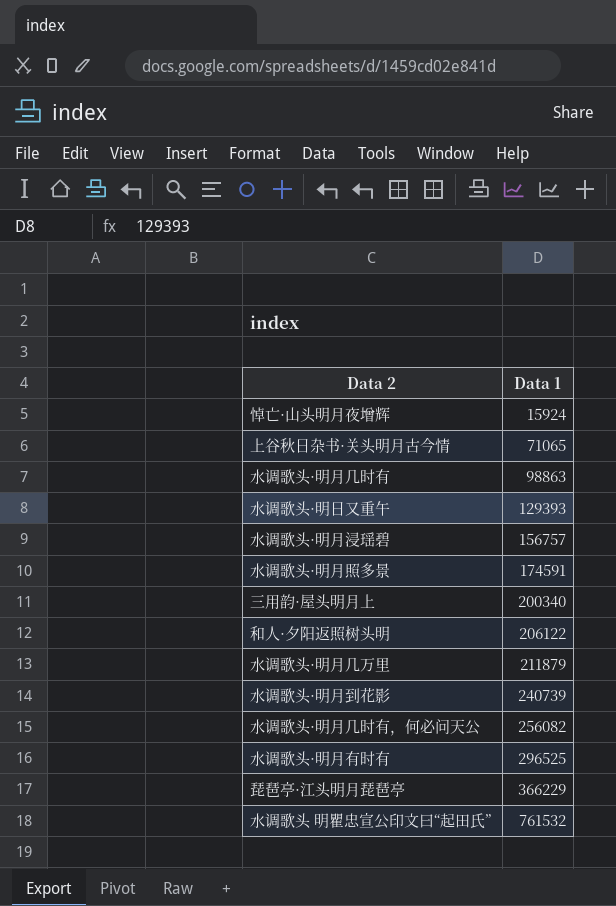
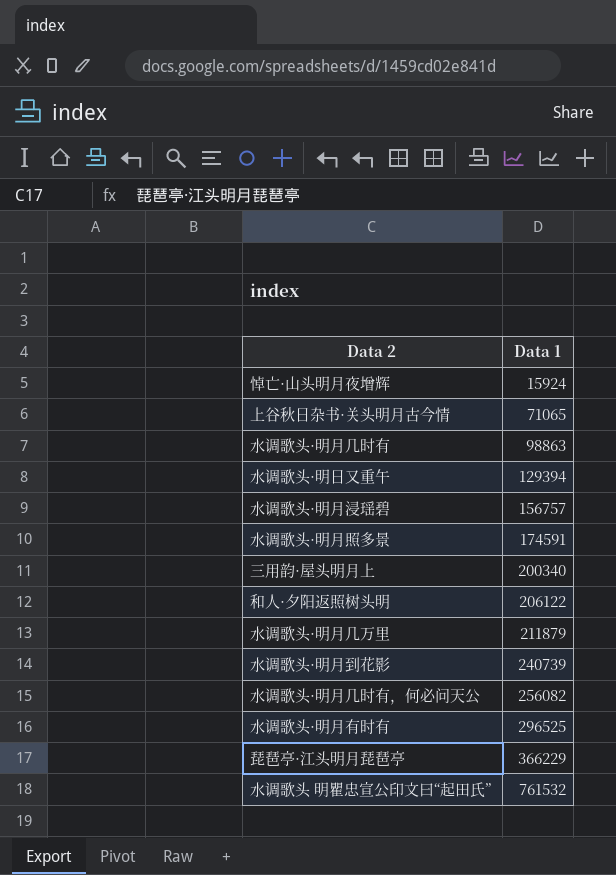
水调歌头·明日又重午 | Data 1: 129393 -> 129394

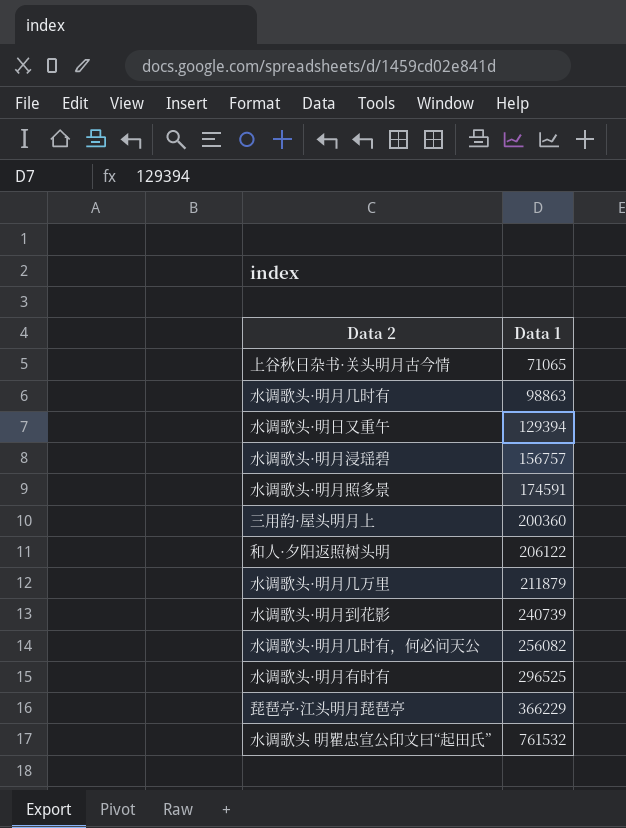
row 悼亡·山头明月夜增辉: 15924 -> none
三用韵·屋头明月上 | Data 1: 200340 -> 200360

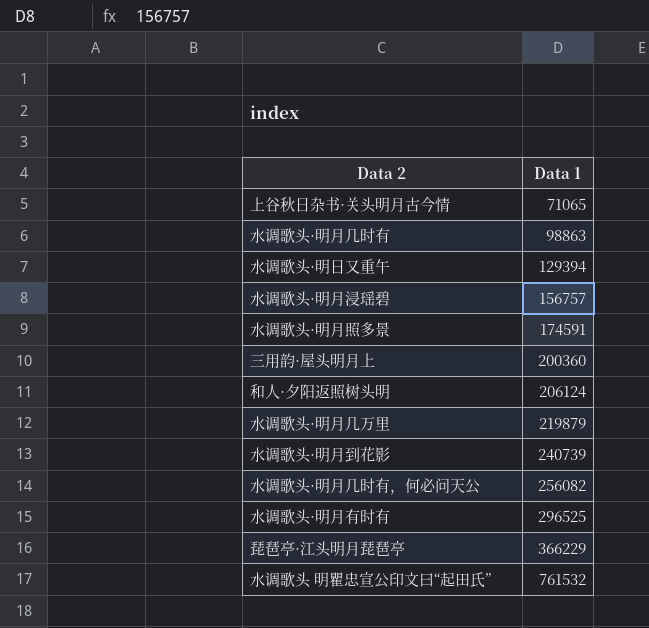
和人·夕阳返照树头明 | Data 1: 206122 -> 206124
水调歌头·明月几万里 | Data 1: 211879 -> 219879

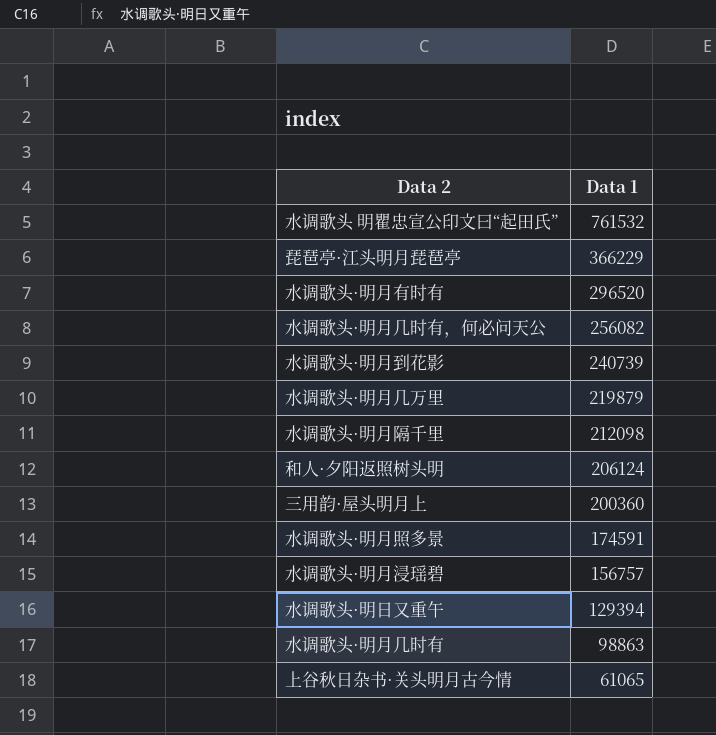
row order: Data 1 ascending -> Data 1 descending
水调歌头·明月有时有 | Data 1: 296525 -> 296520
row 水调歌头·明月隔千里: none -> 212098
上谷秋日杂书·关头明月古今情 | Data 1: 71065 -> 61065

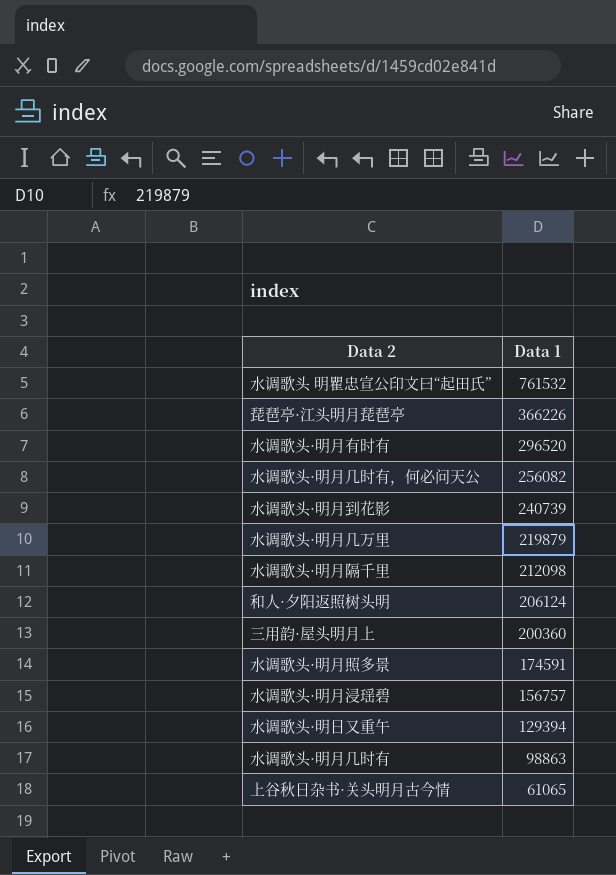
琵琶亭·江头明月琵琶亭 | Data 1: 366229 -> 366226

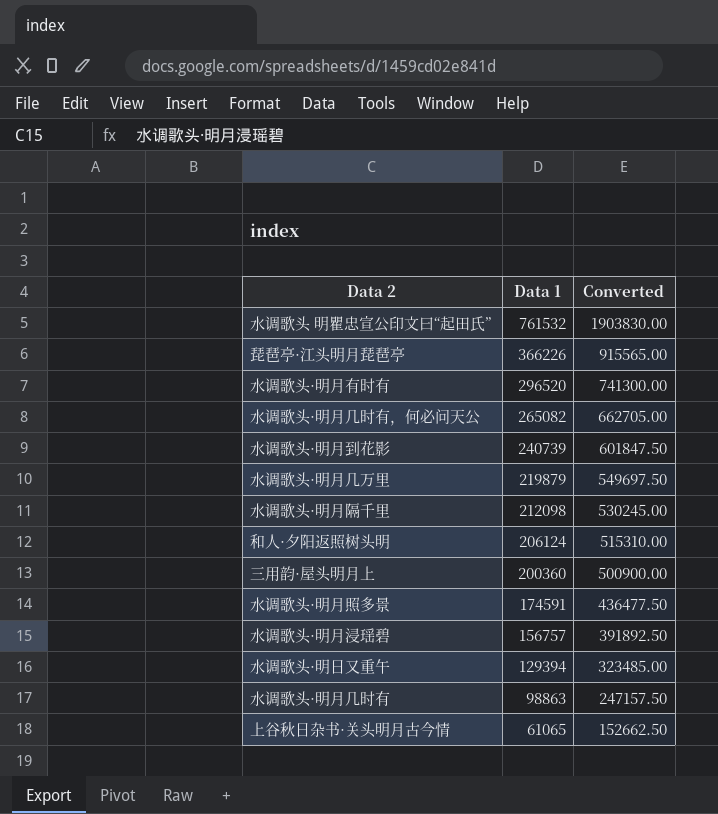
column Converted | formula: none -> [Data 1] * 2.5
水调歌头·明月几时有，何必问天公 | Data 1: 256082 -> 265082

